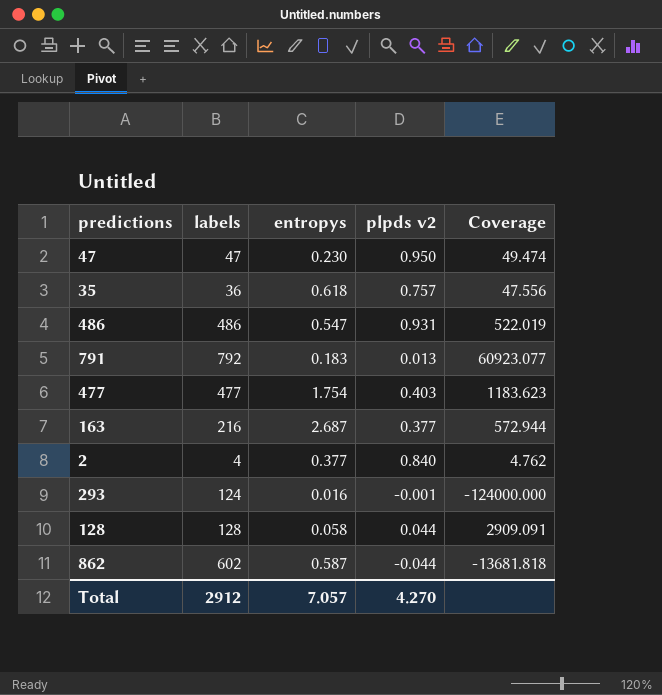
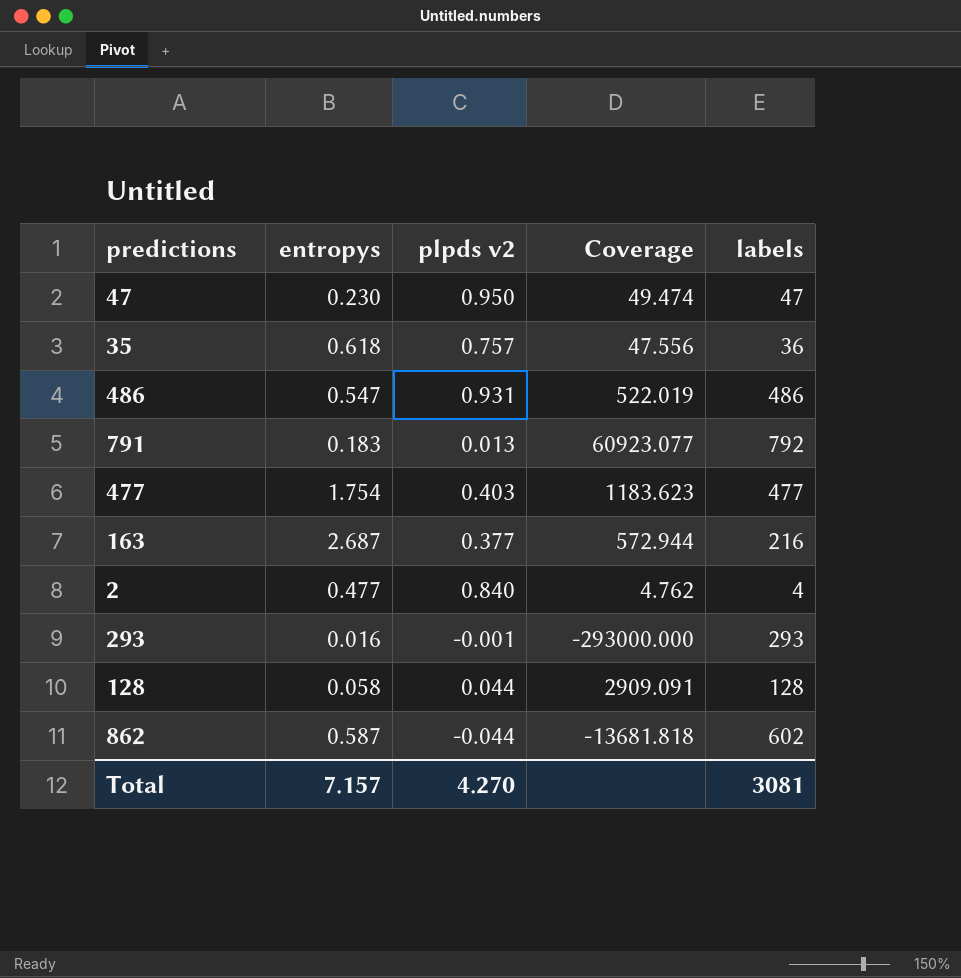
column labels | position: 2 -> 5
2 | entropys: 0.377 -> 0.477
293 | Coverage: -124000.000 -> -293000.000
293 | labels: 124 -> 293
Total | entropys: 7.057 -> 7.157
Total | labels: 2912 -> 3081

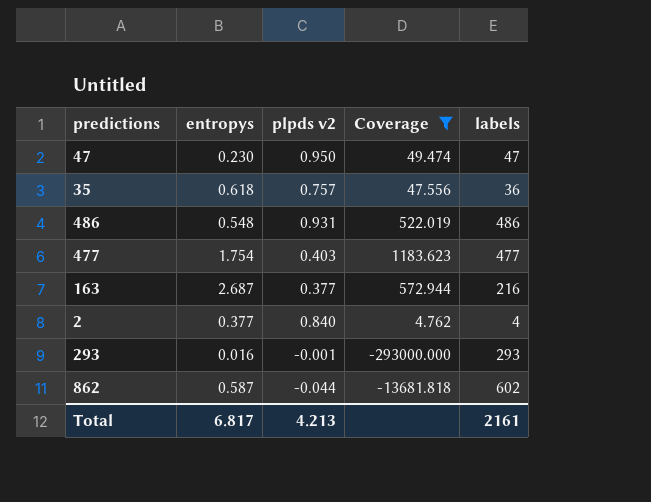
filter: none -> Coverage <= 1183.623
486 | entropys: 0.547 -> 0.548
2 | entropys: 0.477 -> 0.377
Total | entropys: 7.157 -> 6.817
Total | plpds v2: 4.270 -> 4.213
Total | labels: 3081 -> 2161

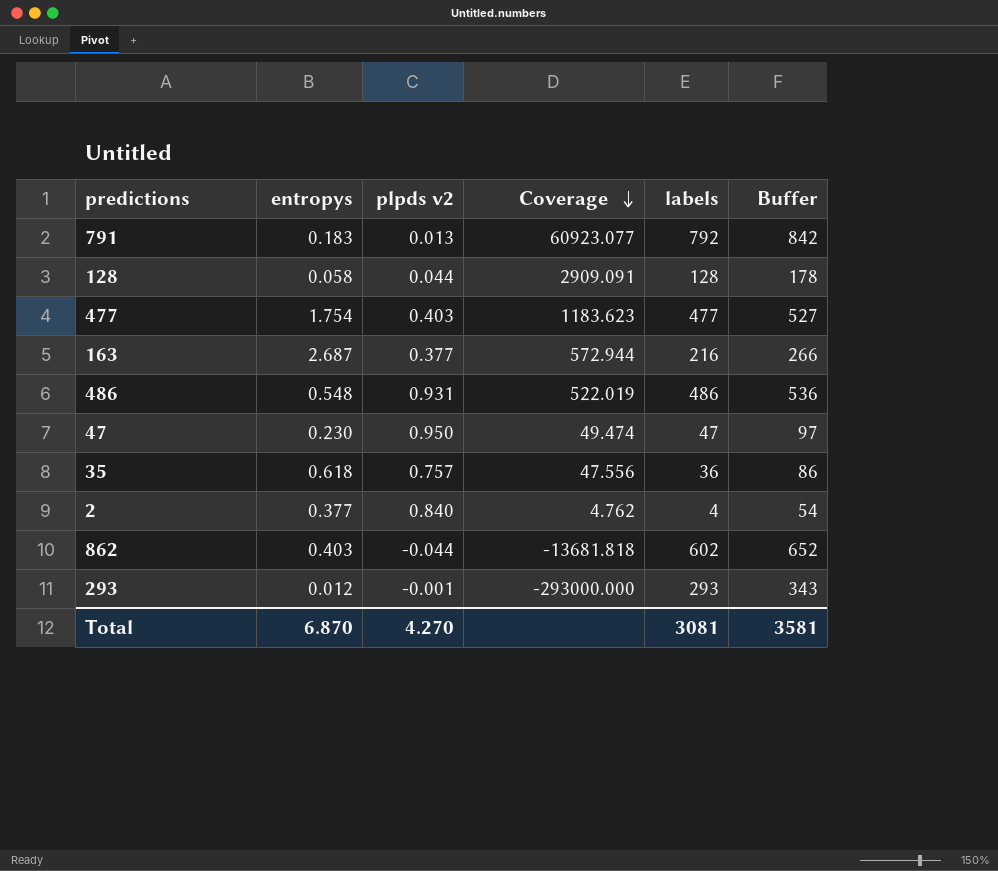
filter: Coverage <= 1183.623 -> none
row order: none -> Coverage descending
column Buffer | formula: none -> [labels] + 50
862 | entropys: 0.587 -> 0.403
293 | entropys: 0.016 -> 0.012
Total | entropys: 6.817 -> 6.870
Total | plpds v2: 4.213 -> 4.270
Total | labels: 2161 -> 3081

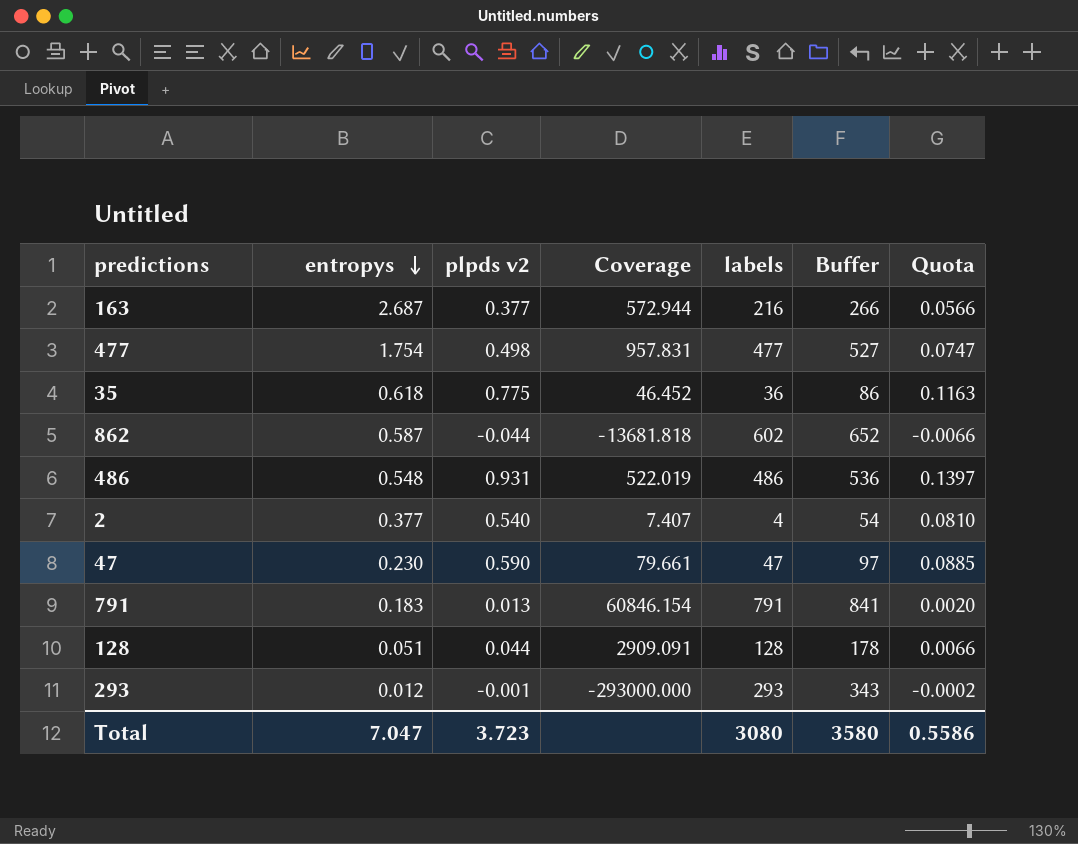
row order: Coverage descending -> entropys descending
column Quota | formula: none -> [plpds v2] * 0.15
477 | plpds v2: 0.403 -> 0.498
477 | Coverage: 1183.623 -> 957.831
35 | plpds v2: 0.757 -> 0.775
35 | Coverage: 47.556 -> 46.452
862 | entropys: 0.403 -> 0.587
2 | plpds v2: 0.840 -> 0.540
2 | Coverage: 4.762 -> 7.407
47 | plpds v2: 0.950 -> 0.590
47 | Coverage: 49.474 -> 79.661
791 | Coverage: 60923.077 -> 60846.154
791 | labels: 792 -> 791
791 | Buffer: 842 -> 841
128 | entropys: 0.058 -> 0.051
Total | entropys: 6.870 -> 7.047
Total | plpds v2: 4.270 -> 3.723
Total | labels: 3081 -> 3080
Total | Buffer: 3581 -> 3580

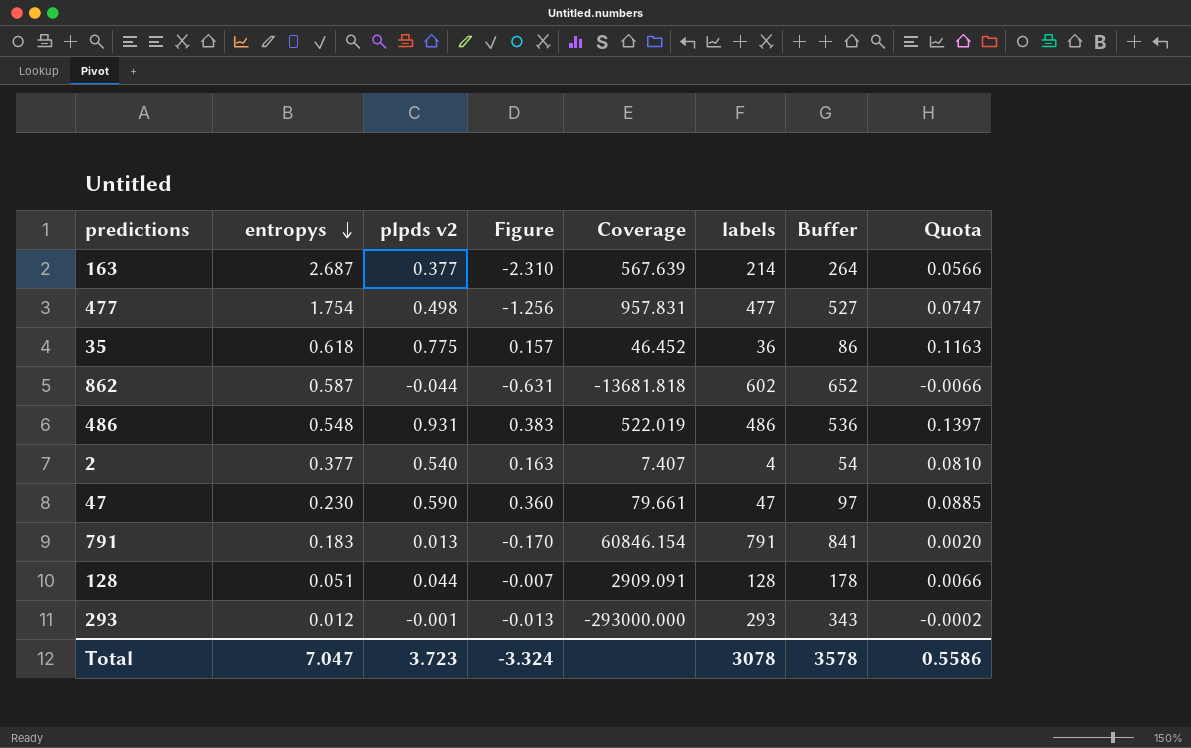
column Figure | formula: none -> [plpds v2] - [entropys]
163 | Coverage: 572.944 -> 567.639
163 | labels: 216 -> 214
163 | Buffer: 266 -> 264
Total | labels: 3080 -> 3078
Total | Buffer: 3580 -> 3578

